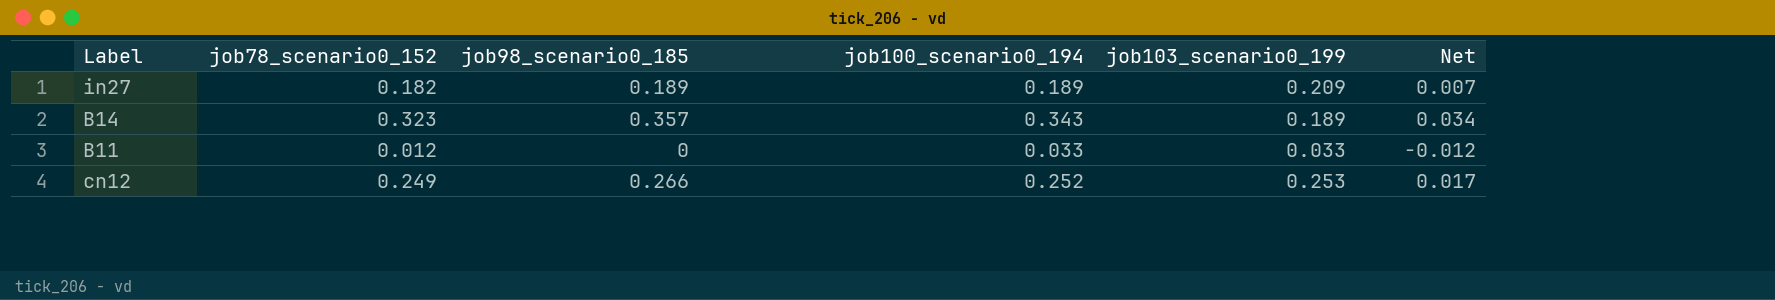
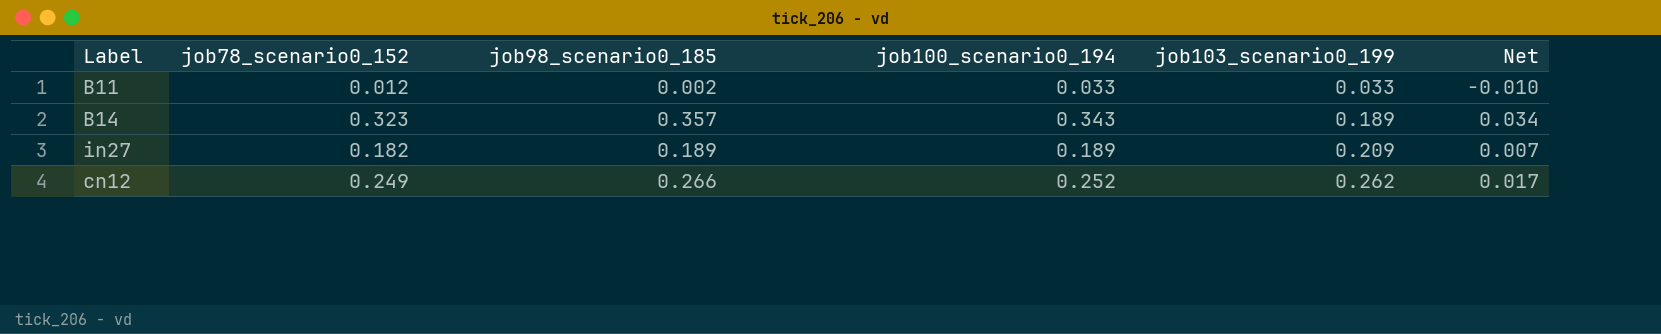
row order: none -> job103_scenario0_199 ascending
B11 | job98_scenario0_185: 0 -> 0.002
B11 | Net: -0.012 -> -0.010
cn12 | job103_scenario0_199: 0.253 -> 0.262

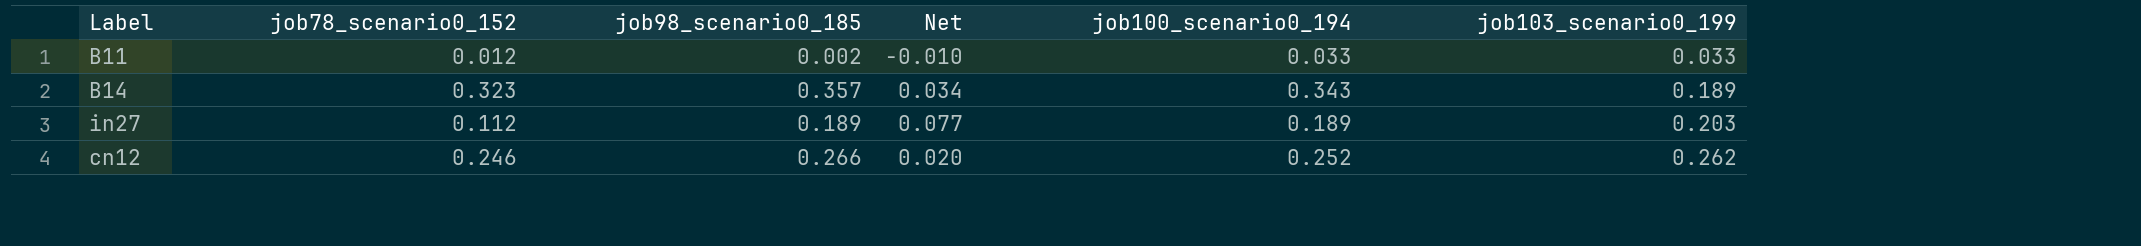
column Net | position: 6 -> 4
in27 | job78_scenario0_152: 0.182 -> 0.112
in27 | Net: 0.007 -> 0.077
in27 | job103_scenario0_199: 0.209 -> 0.203
cn12 | job78_scenario0_152: 0.249 -> 0.246
cn12 | Net: 0.017 -> 0.020

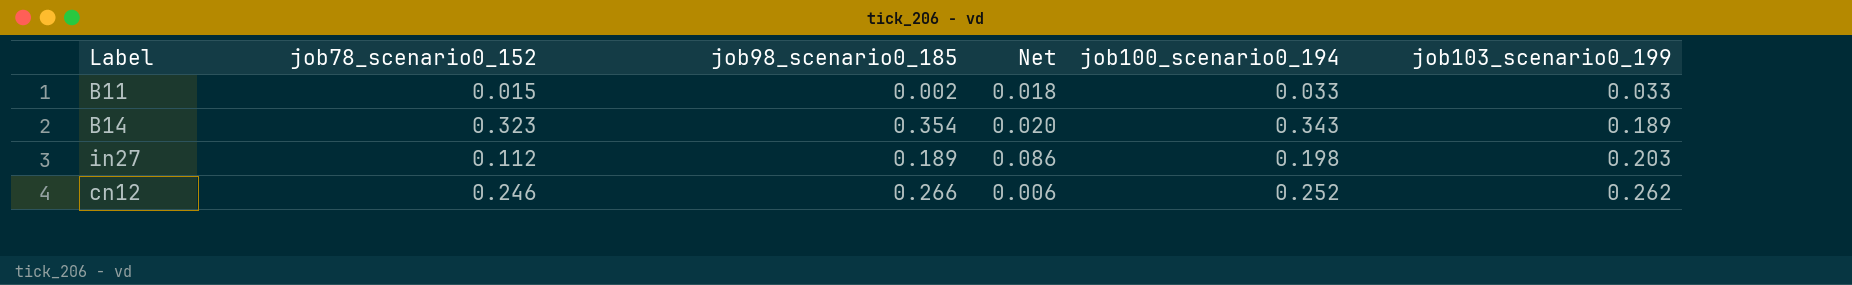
column Net | formula: [job98_scenario0_185] - [job78_scenario0_152] -> [job100_scenario0_194] - [job78_scenario0_152]
B11 | job78_scenario0_152: 0.012 -> 0.015
B14 | job98_scenario0_185: 0.357 -> 0.354
in27 | job100_scenario0_194: 0.189 -> 0.198

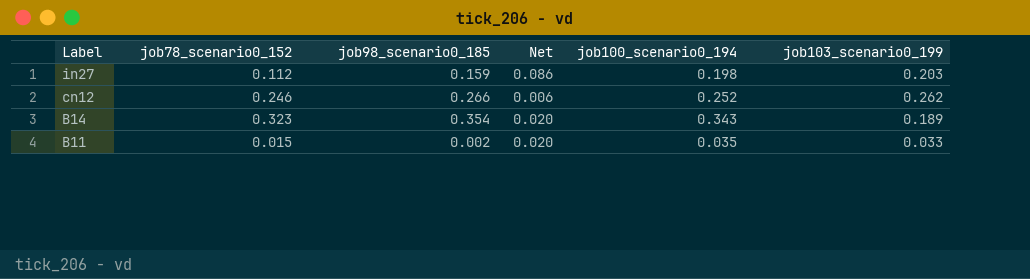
row order: job103_scenario0_199 ascending -> Label descending
in27 | job98_scenario0_185: 0.189 -> 0.159
B11 | Net: 0.018 -> 0.020
B11 | job100_scenario0_194: 0.033 -> 0.035

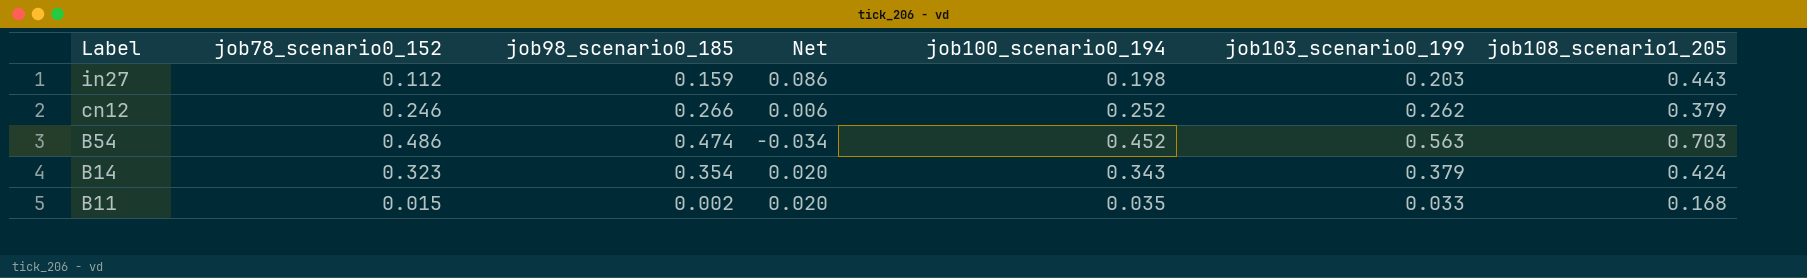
column job108_scenario1_205 | position: none -> 7
row B54: none -> 0.486 | 0.474 | -0.034 | 0.452 | 0.563 | 0.703
B14 | job103_scenario0_199: 0.189 -> 0.379

